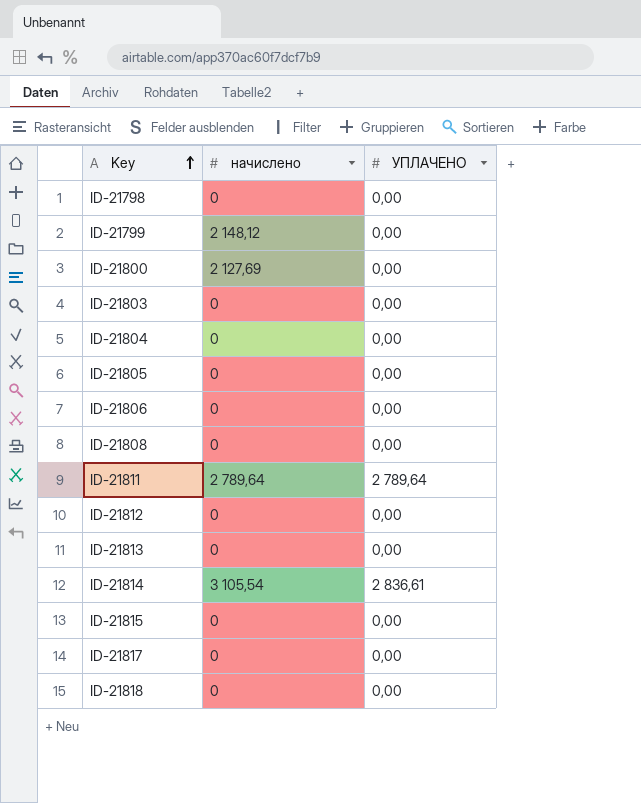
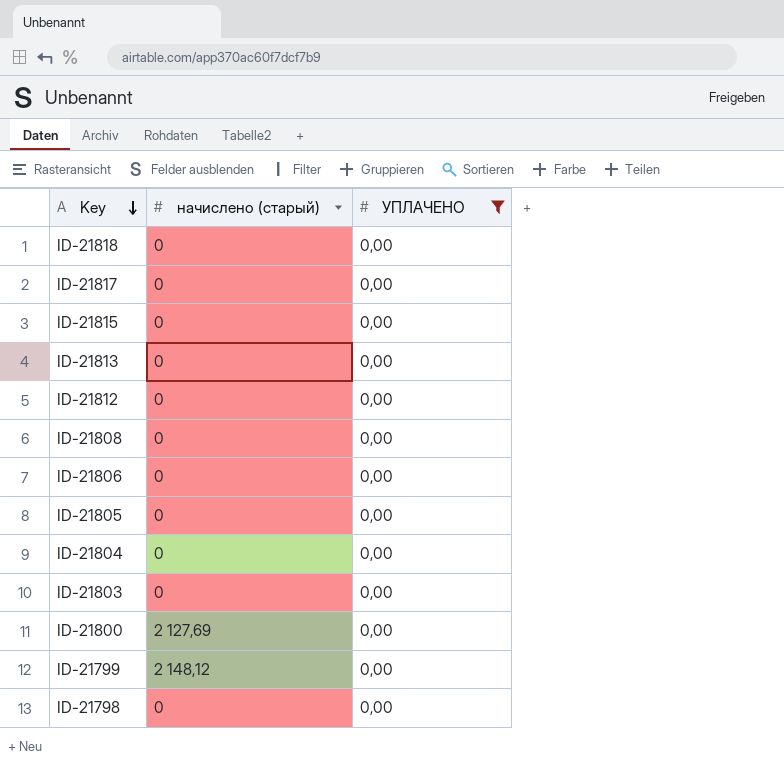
filter: none -> УПЛАЧЕНО = 0,00
row order: Key ascending -> Key descending
column name: начислено -> начислено (старый)

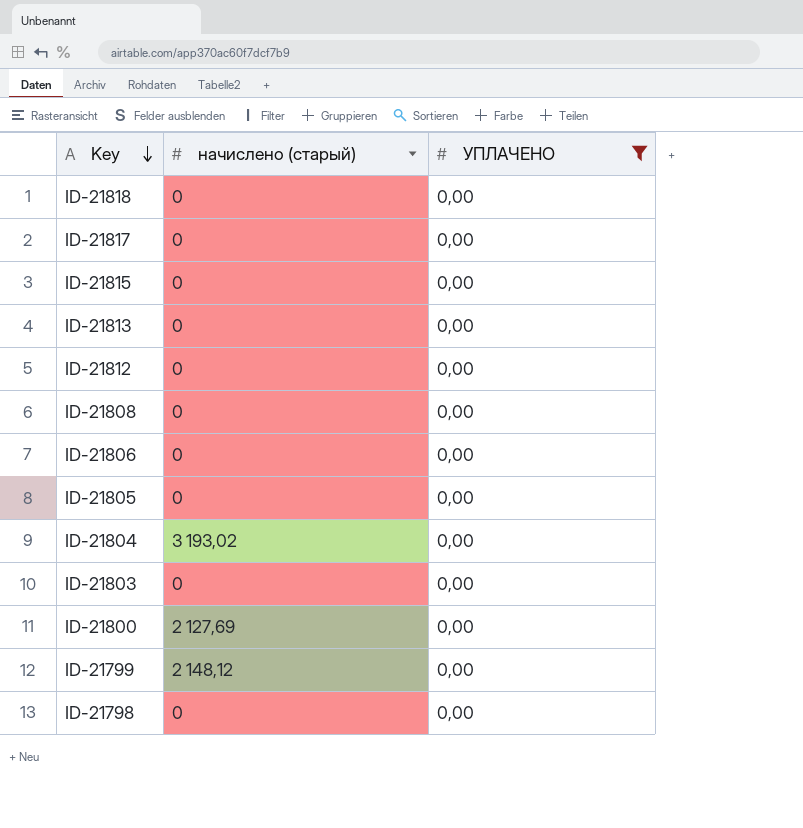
ID-21804 | начислено (старый): 0 -> 3 193,02

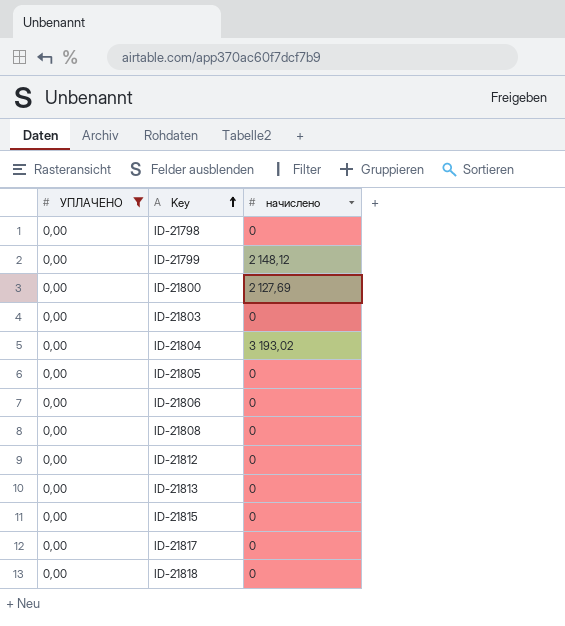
row order: Key descending -> Key ascending
column УПЛАЧЕНО | position: 3 -> 1
column name: начислено (старый) -> начислено

